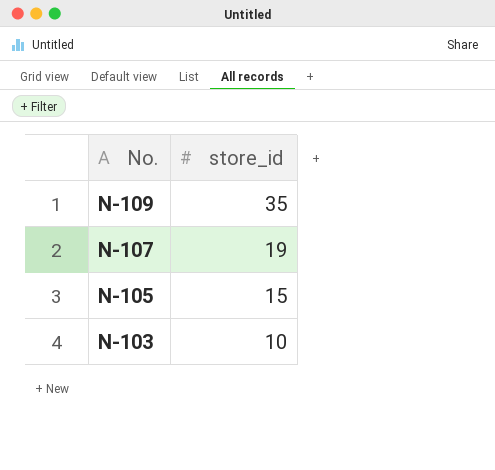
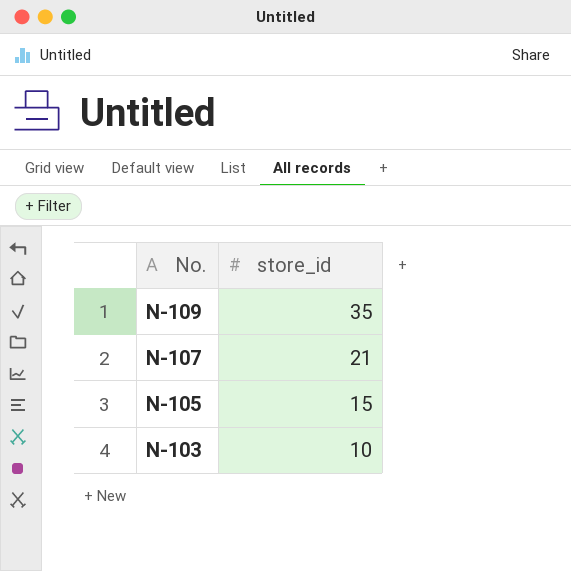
N-107 | store_id: 19 -> 21

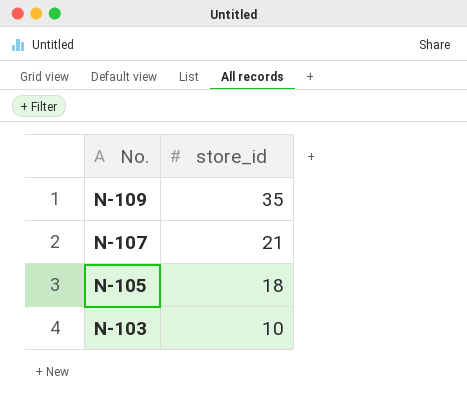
N-105 | store_id: 15 -> 18

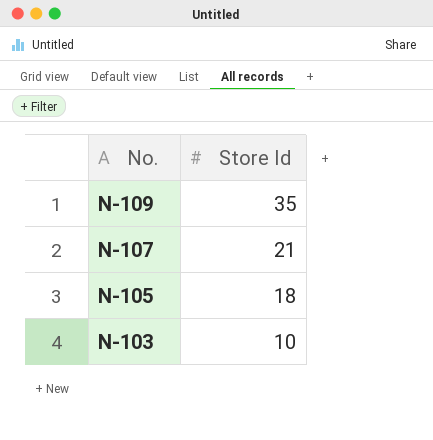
column name: store_id -> Store Id

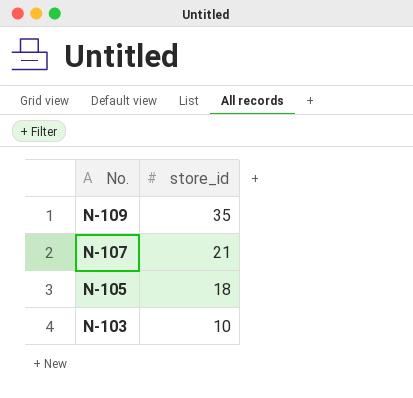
column name: Store Id -> store_id

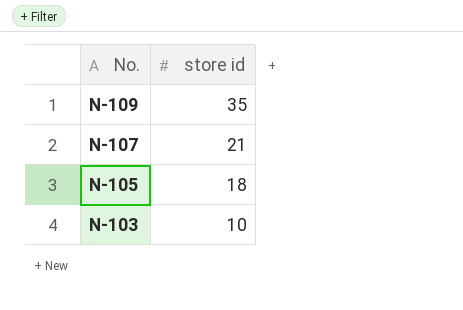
column name: store_id -> store id

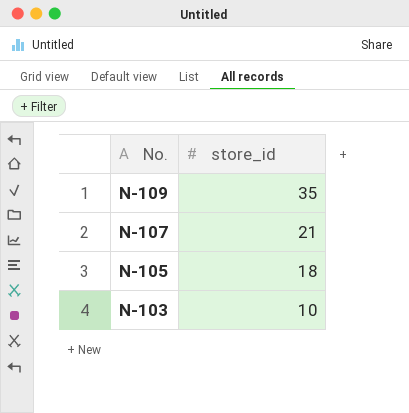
column name: store id -> store_id

